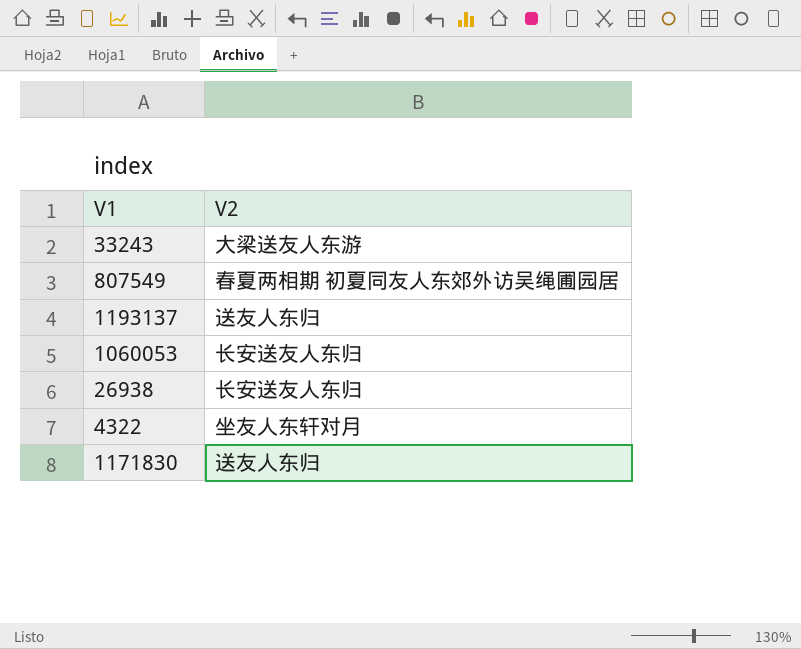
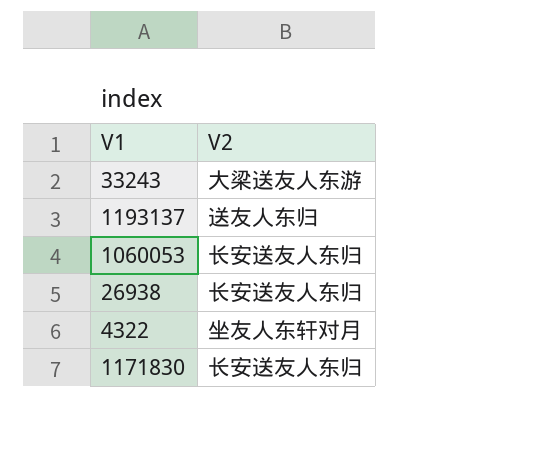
row 807549: 春夏两相期 初夏同友人东郊外访吴绳圃园居 -> none
1171830 | V2: 送友人东归 -> 长安送友人东归

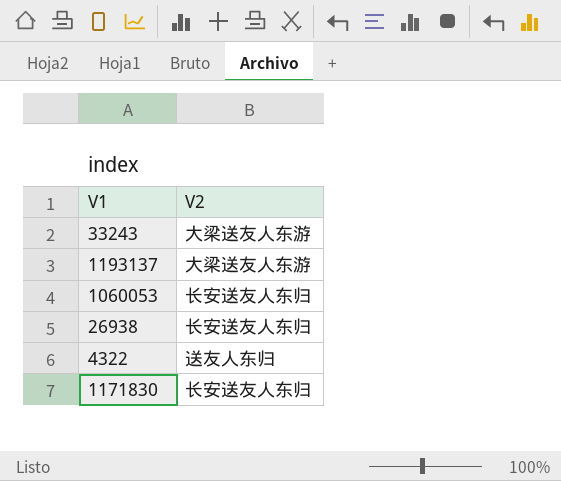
1193137 | V2: 送友人东归 -> 大梁送友人东游
4322 | V2: 坐友人东轩对月 -> 送友人东归

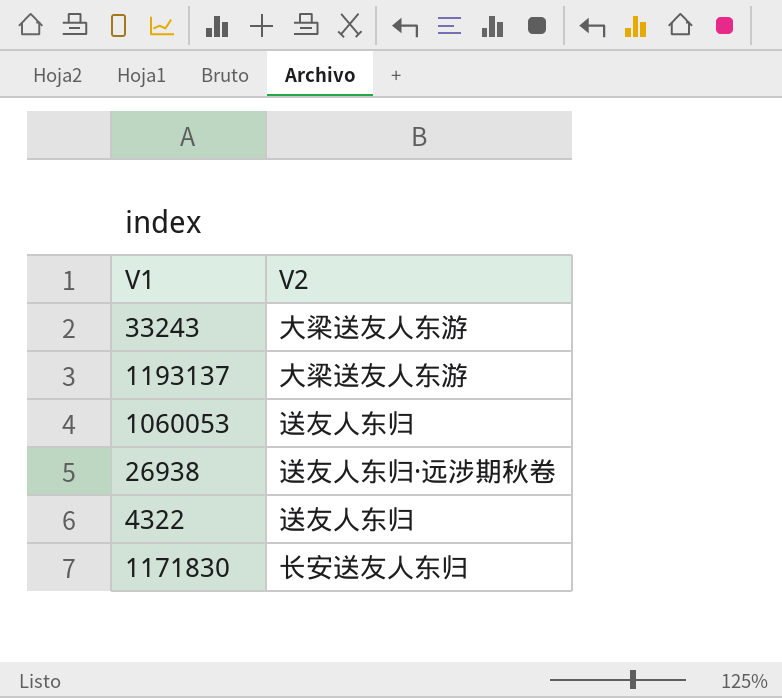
1060053 | V2: 长安送友人东归 -> 送友人东归
26938 | V2: 长安送友人东归 -> 送友人东归·远涉期秋卷

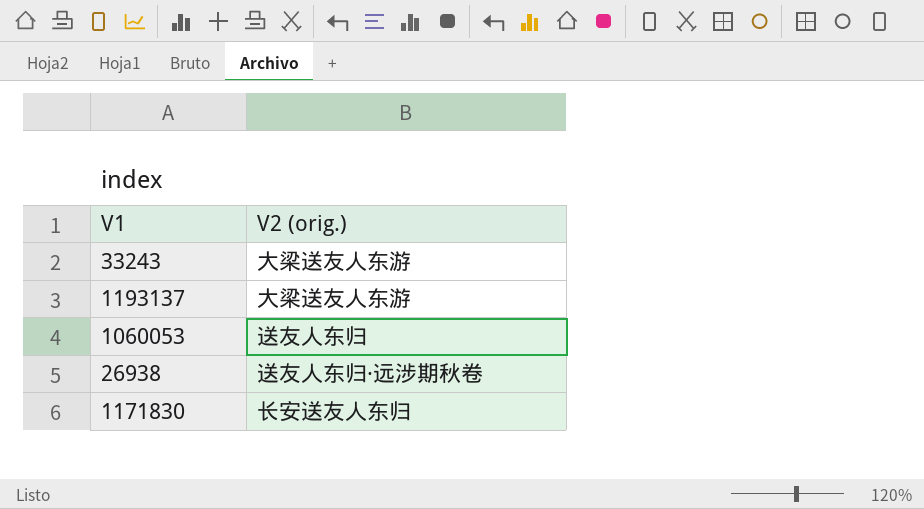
column name: V2 -> V2 (orig.)
row 4322: 送友人东归 -> none

